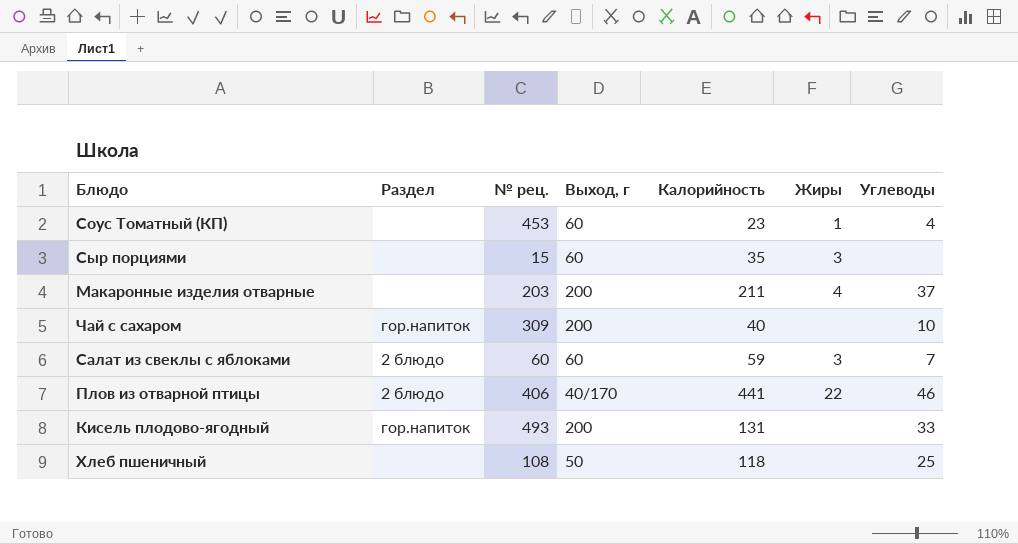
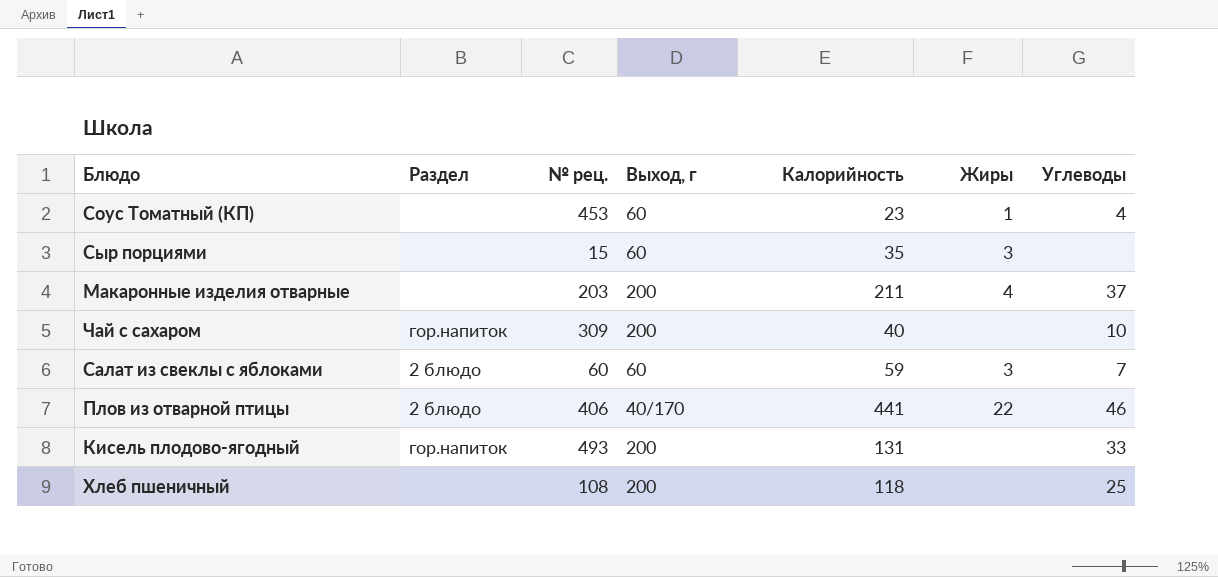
Хлеб пшеничный | Выход, г: 50 -> 200

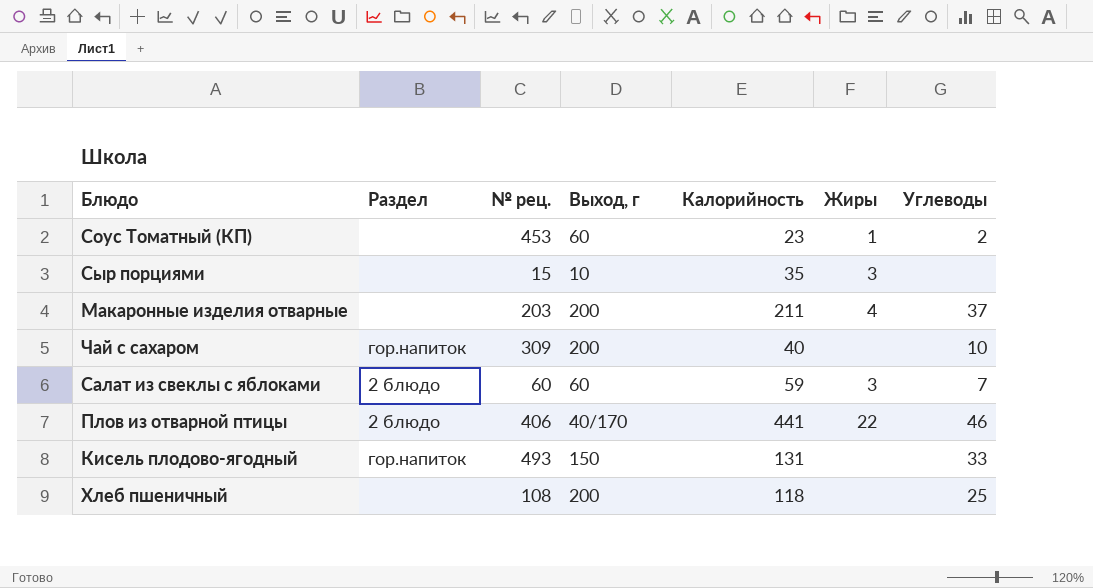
Соус Томатный (КП) | Углеводы: 4 -> 2
Сыр порциями | Выход, г: 60 -> 10
Кисель плодово-ягодный | Выход, г: 200 -> 150

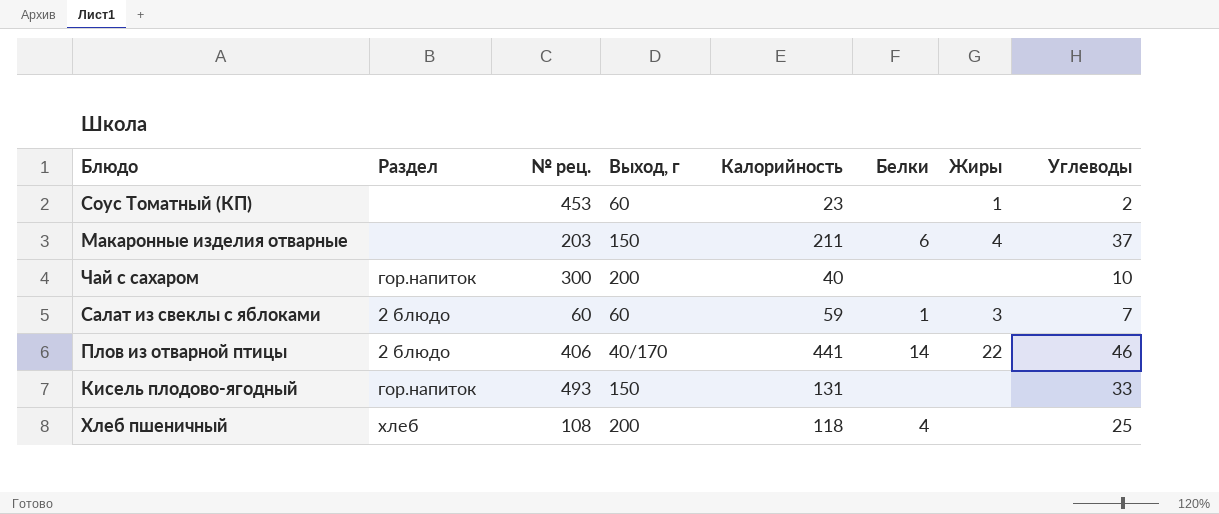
column Белки | position: none -> 6
row Сыр порциями: none | 15 | 10 | 35 | 3 | none -> none
Макаронные изделия отварные | Выход, г: 200 -> 150
Чай с сахаром | № рец.: 309 -> 300
Хлеб пшеничный | Раздел: none -> хлеб

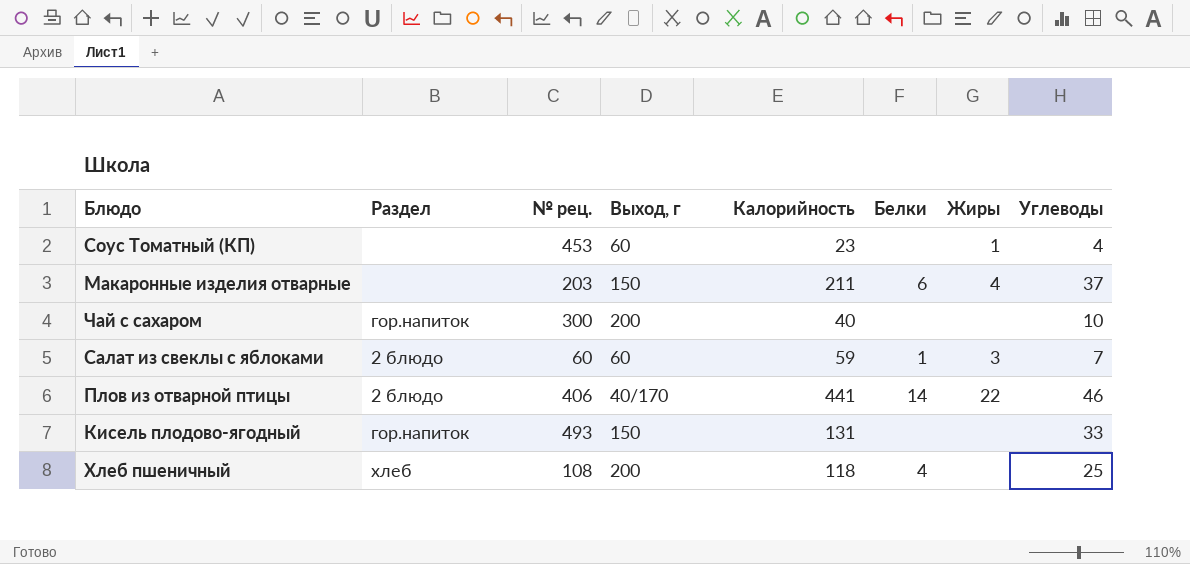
Соус Томатный (КП) | Углеводы: 2 -> 4

